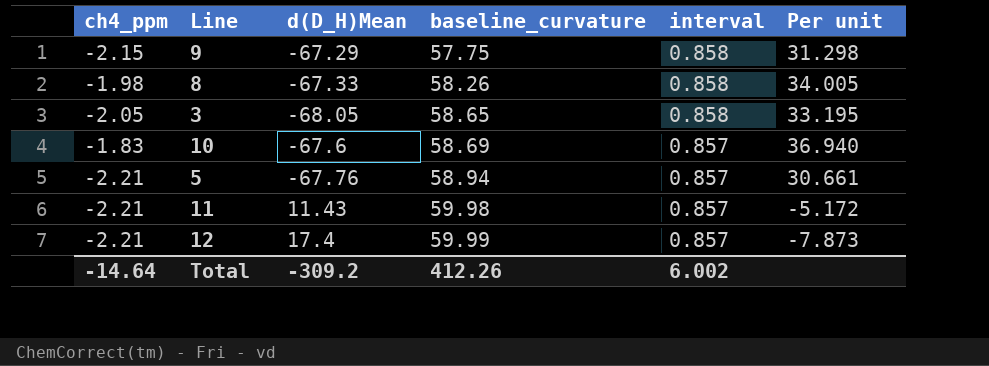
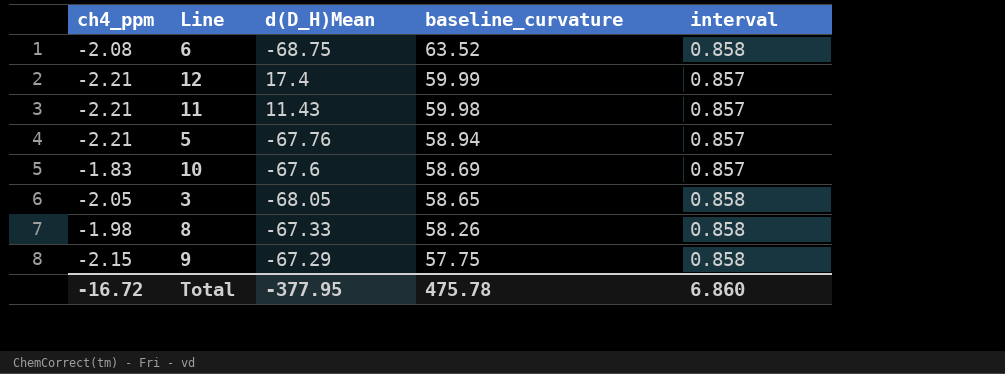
row order: baseline_curvature ascending -> baseline_curvature descending
column Per unit | formula: [d(D_H)Mean] / [ch4_ppm] -> none
row 6: none -> -2.08 | -68.75 | 63.52 | 0.858
Total | ch4_ppm: -14.64 -> -16.72
Total | d(D_H)Mean: -309.2 -> -377.95
Total | baseline_curvature: 412.26 -> 475.78
Total | interval: 6.002 -> 6.860

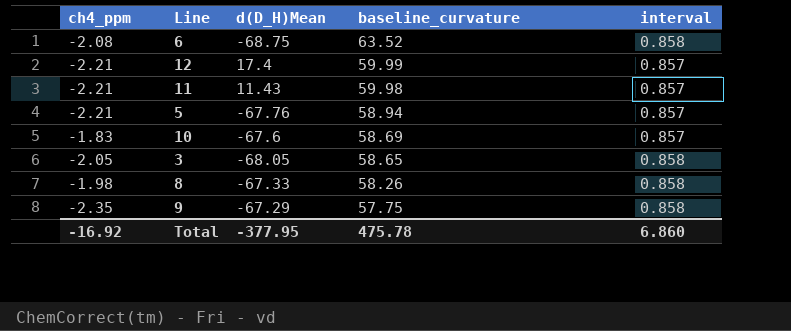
9 | ch4_ppm: -2.15 -> -2.35
Total | ch4_ppm: -16.72 -> -16.92

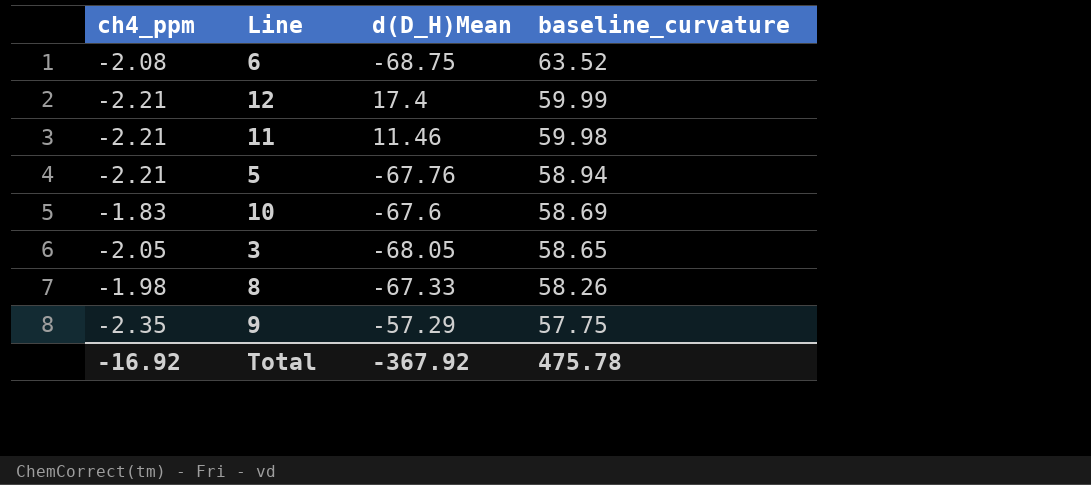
column interval | position: 5 -> none
11 | d(D_H)Mean: 11.43 -> 11.46
9 | d(D_H)Mean: -67.29 -> -57.29
Total | d(D_H)Mean: -377.95 -> -367.92

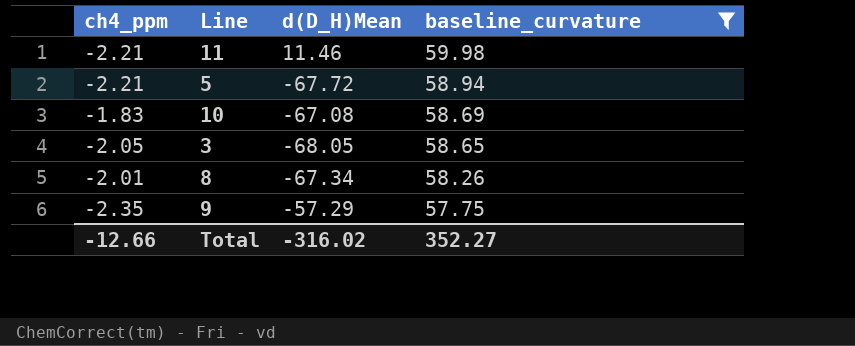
filter: none -> baseline_curvature <= 59.98
5 | d(D_H)Mean: -67.76 -> -67.72
10 | d(D_H)Mean: -67.6 -> -67.08
8 | ch4_ppm: -1.98 -> -2.01
8 | d(D_H)Mean: -67.33 -> -67.34
Total | ch4_ppm: -16.92 -> -12.66
Total | d(D_H)Mean: -367.92 -> -316.02
Total | baseline_curvature: 475.78 -> 352.27

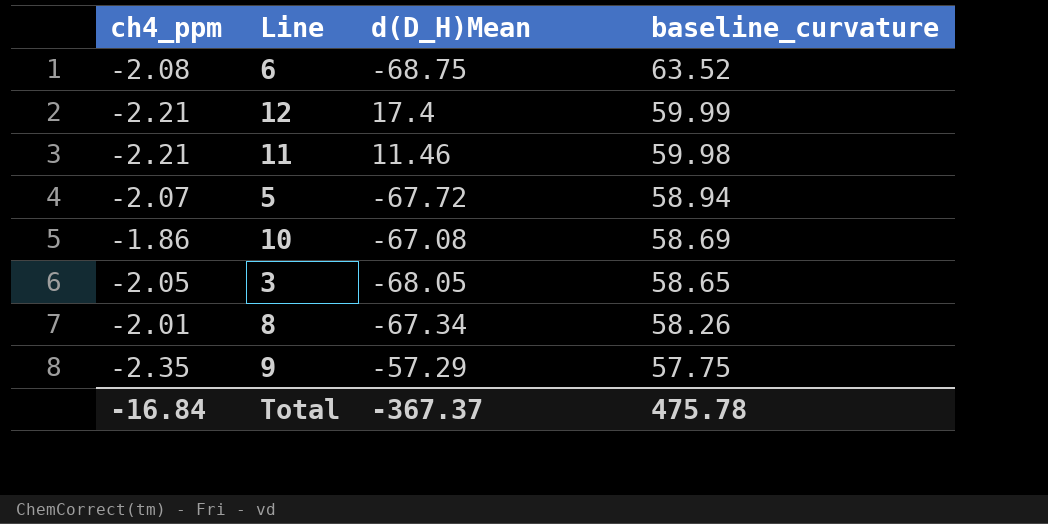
filter: baseline_curvature <= 59.98 -> none
5 | ch4_ppm: -2.21 -> -2.07
10 | ch4_ppm: -1.83 -> -1.86
Total | ch4_ppm: -12.66 -> -16.84
Total | d(D_H)Mean: -316.02 -> -367.37
Total | baseline_curvature: 352.27 -> 475.78

